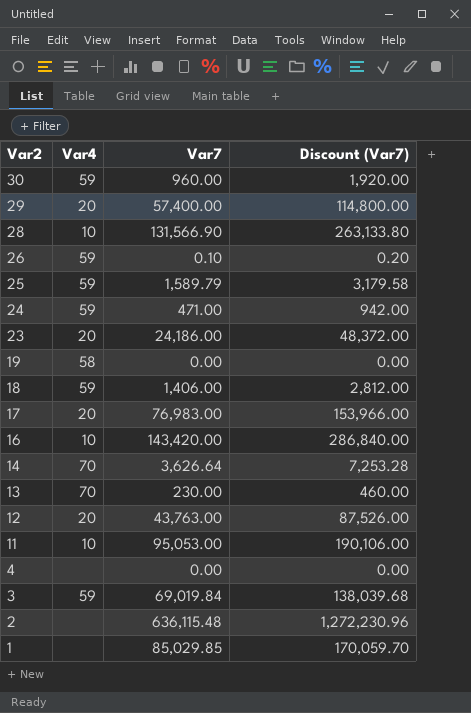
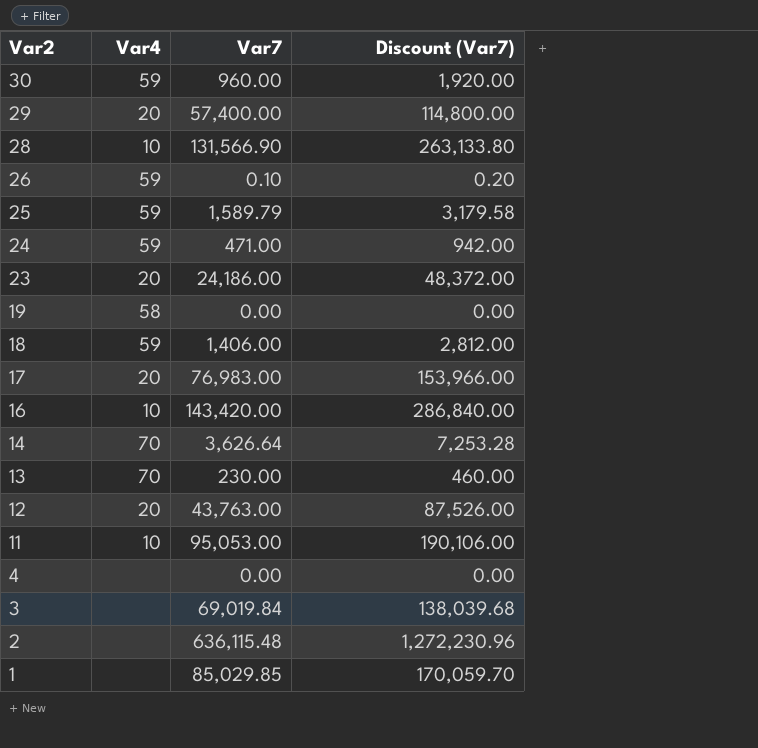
3 | Var4: 59 -> none

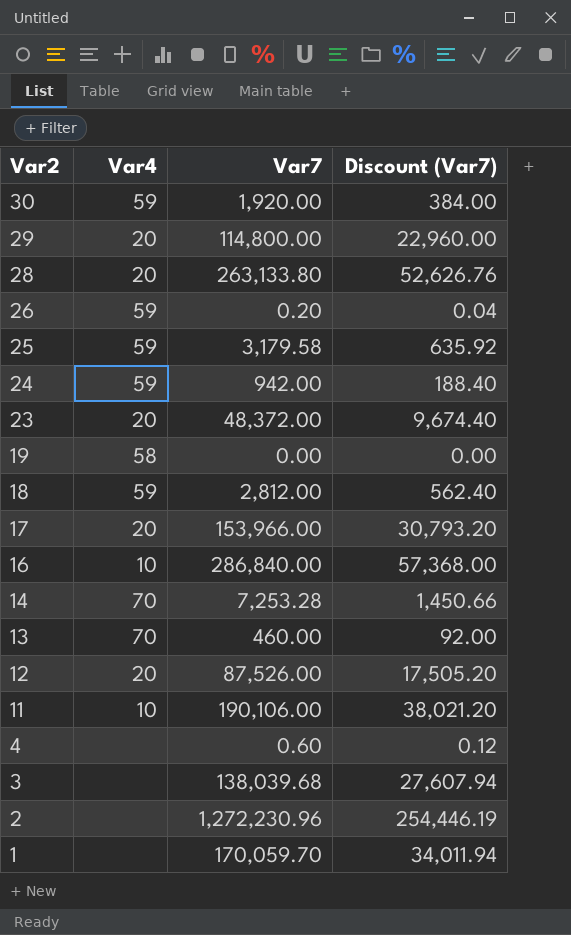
column Discount (Var7) | formula: [Var7] * 2 -> [Var7] * 0.2
30 | Var7: 960.00 -> 1,920.00
29 | Var7: 57,400.00 -> 114,800.00
28 | Var4: 10 -> 20
28 | Var7: 131,566.90 -> 263,133.80
26 | Var7: 0.10 -> 0.20
25 | Var7: 1,589.79 -> 3,179.58
24 | Var7: 471.00 -> 942.00
23 | Var7: 24,186.00 -> 48,372.00
18 | Var7: 1,406.00 -> 2,812.00
17 | Var7: 76,983.00 -> 153,966.00
16 | Var7: 143,420.00 -> 286,840.00
14 | Var7: 3,626.64 -> 7,253.28
13 | Var7: 230.00 -> 460.00
12 | Var7: 43,763.00 -> 87,526.00
11 | Var7: 95,053.00 -> 190,106.00
4 | Var7: 0.00 -> 0.60
3 | Var7: 69,019.84 -> 138,039.68
2 | Var7: 636,115.48 -> 1,272,230.96
1 | Var7: 85,029.85 -> 170,059.70

